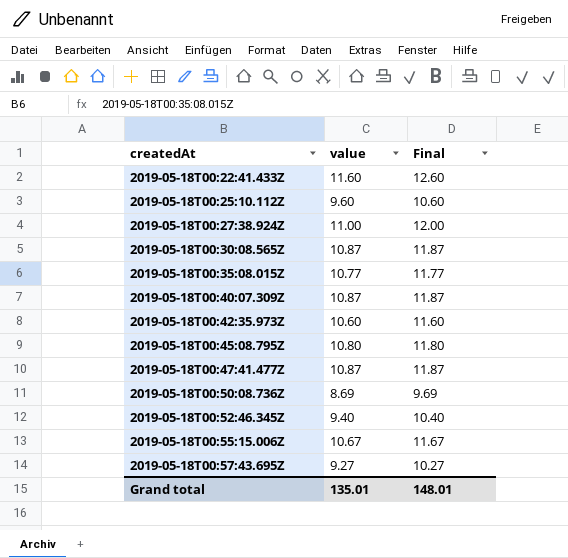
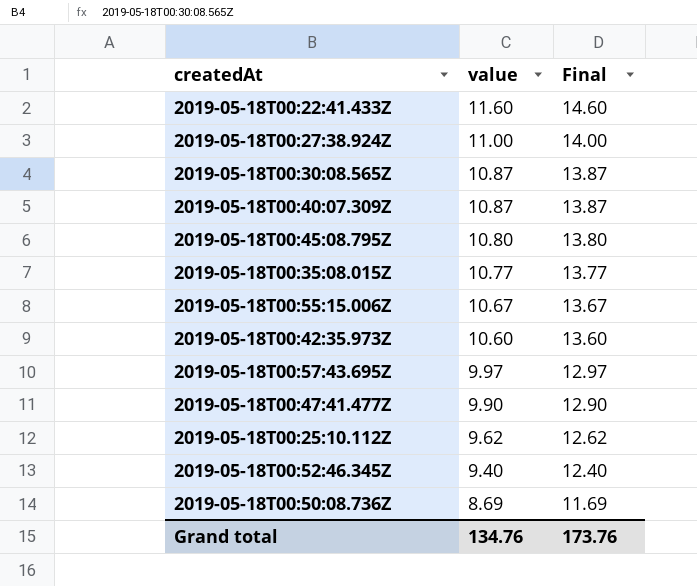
row order: createdAt ascending -> value descending
column Final | formula: [value] + 1 -> [value] + 3
2019-05-18T00:57:43.695Z | value: 9.27 -> 9.97
2019-05-18T00:47:41.477Z | value: 10.87 -> 9.90
2019-05-18T00:25:10.112Z | value: 9.60 -> 9.62
Grand total | value: 135.01 -> 134.76
Grand total | Final: 148.01 -> 173.76

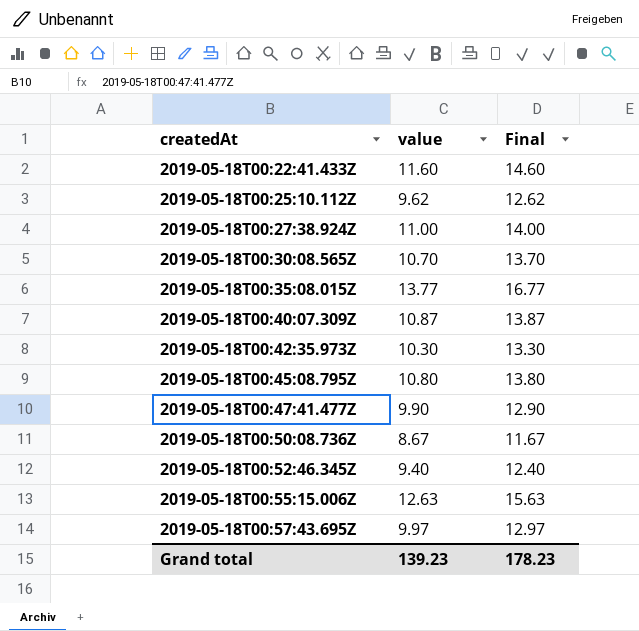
row order: value descending -> createdAt ascending
2019-05-18T00:30:08.565Z | value: 10.87 -> 10.70
2019-05-18T00:30:08.565Z | Final: 13.87 -> 13.70
2019-05-18T00:35:08.015Z | value: 10.77 -> 13.77
2019-05-18T00:35:08.015Z | Final: 13.77 -> 16.77
2019-05-18T00:42:35.973Z | value: 10.60 -> 10.30
2019-05-18T00:42:35.973Z | Final: 13.60 -> 13.30
2019-05-18T00:50:08.736Z | value: 8.69 -> 8.67
2019-05-18T00:50:08.736Z | Final: 11.69 -> 11.67
2019-05-18T00:55:15.006Z | value: 10.67 -> 12.63
2019-05-18T00:55:15.006Z | Final: 13.67 -> 15.63
Grand total | value: 134.76 -> 139.23
Grand total | Final: 173.76 -> 178.23

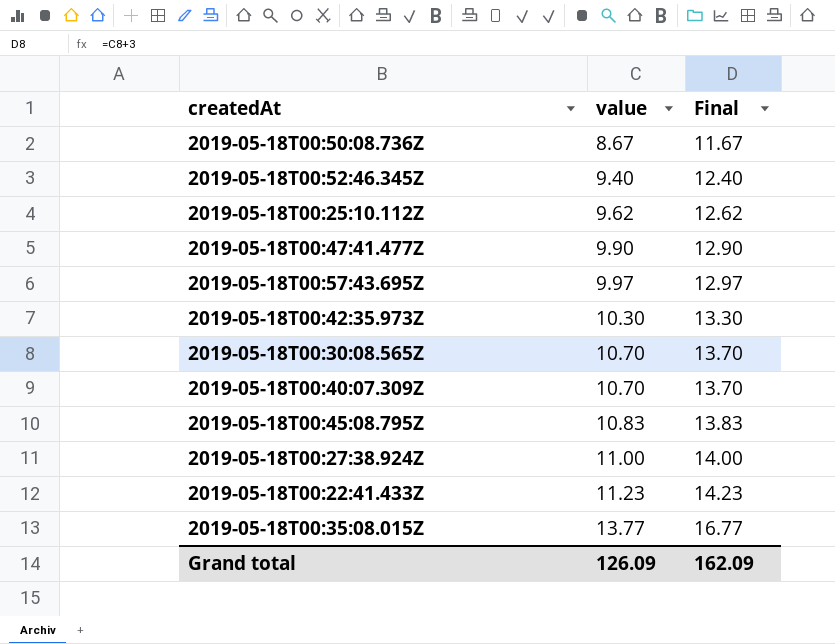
row order: createdAt ascending -> value ascending
row 2019-05-18T00:55:15.006Z: 12.63 | 15.63 -> none
2019-05-18T00:40:07.309Z | value: 10.87 -> 10.70
2019-05-18T00:40:07.309Z | Final: 13.87 -> 13.70
2019-05-18T00:45:08.795Z | value: 10.80 -> 10.83
2019-05-18T00:45:08.795Z | Final: 13.80 -> 13.83
2019-05-18T00:22:41.433Z | value: 11.60 -> 11.23
2019-05-18T00:22:41.433Z | Final: 14.60 -> 14.23
Grand total | value: 139.23 -> 126.09
Grand total | Final: 178.23 -> 162.09

